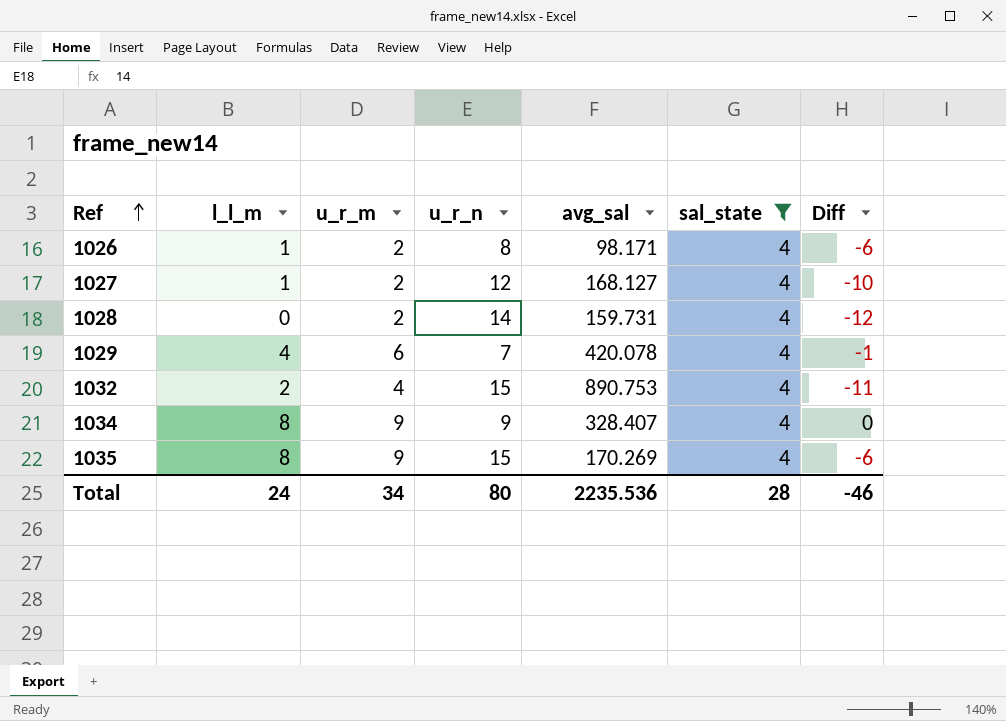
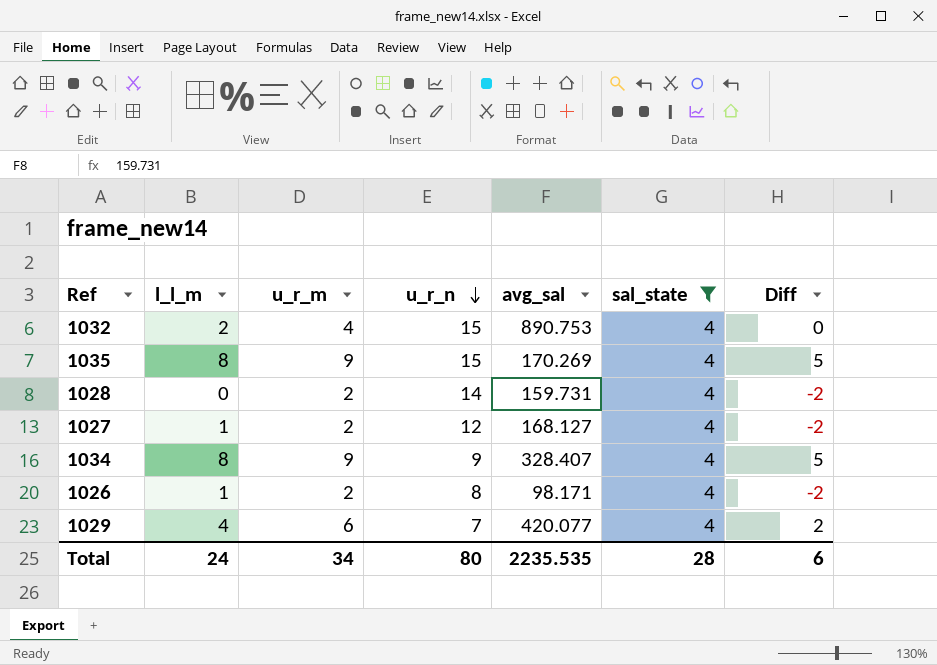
row order: Ref ascending -> u_r_n descending
column Diff | formula: [u_r_m] - [u_r_n] -> [u_r_m] - [sal_state]
1029 | avg_sal: 420.078 -> 420.077
Total | avg_sal: 2235.536 -> 2235.535
Total | Diff: -46 -> 6

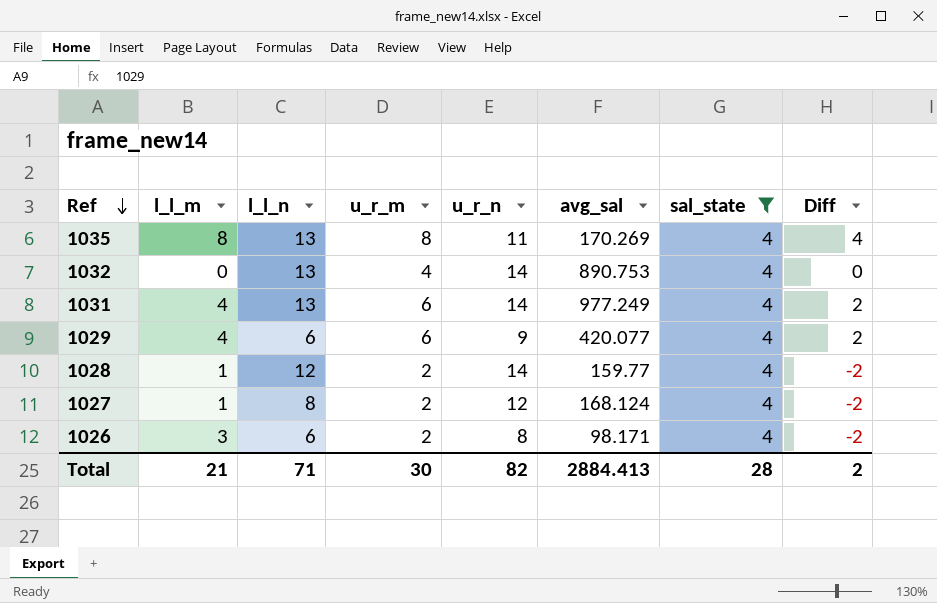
row order: u_r_n descending -> Ref descending
column l_l_n | position: none -> 3
row 1034: 8 | 9 | 9 | 328.407 | 4 | 5 -> none
1035 | u_r_m: 9 -> 8
1035 | u_r_n: 15 -> 11
1035 | Diff: 5 -> 4
1032 | l_l_m: 2 -> 0
1032 | u_r_n: 15 -> 14
row 1031: none -> 4 | 13 | 6 | 14 | 977.249 | 4 | 2
1029 | u_r_n: 7 -> 9
1028 | l_l_m: 0 -> 1
1028 | avg_sal: 159.731 -> 159.77
1027 | avg_sal: 168.127 -> 168.124
1026 | l_l_m: 1 -> 3
Total | l_l_m: 24 -> 21
Total | u_r_m: 34 -> 30
Total | u_r_n: 80 -> 82
Total | avg_sal: 2235.535 -> 2884.413
Total | Diff: 6 -> 2

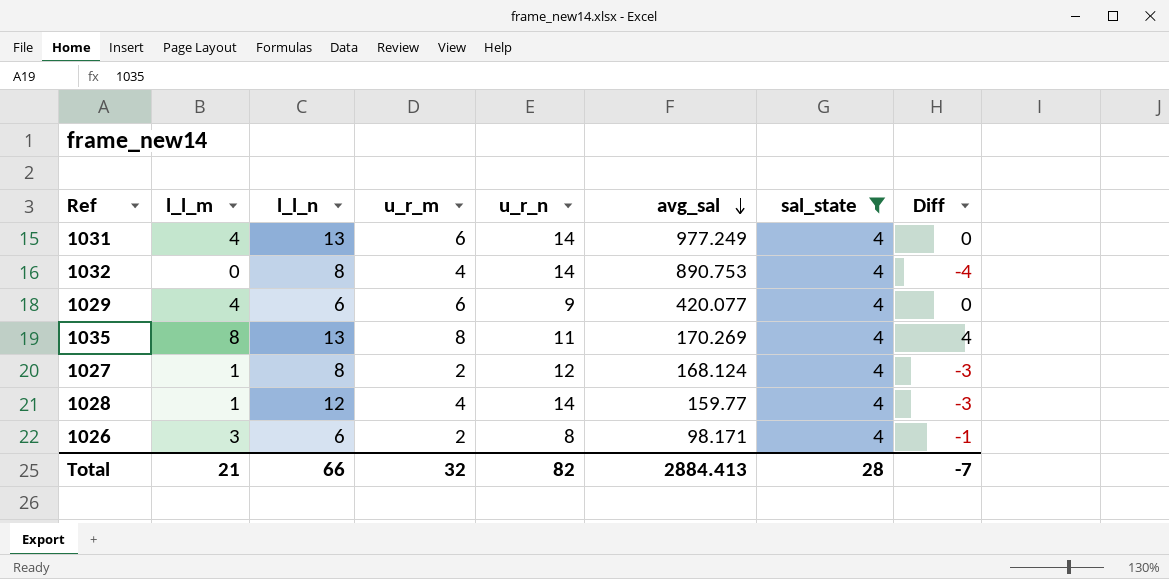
row order: Ref descending -> avg_sal descending
column Diff | formula: [u_r_m] - [sal_state] -> [l_l_m] - [sal_state]
1032 | l_l_n: 13 -> 8
1028 | u_r_m: 2 -> 4
Total | l_l_n: 71 -> 66
Total | u_r_m: 30 -> 32
Total | Diff: 2 -> -7

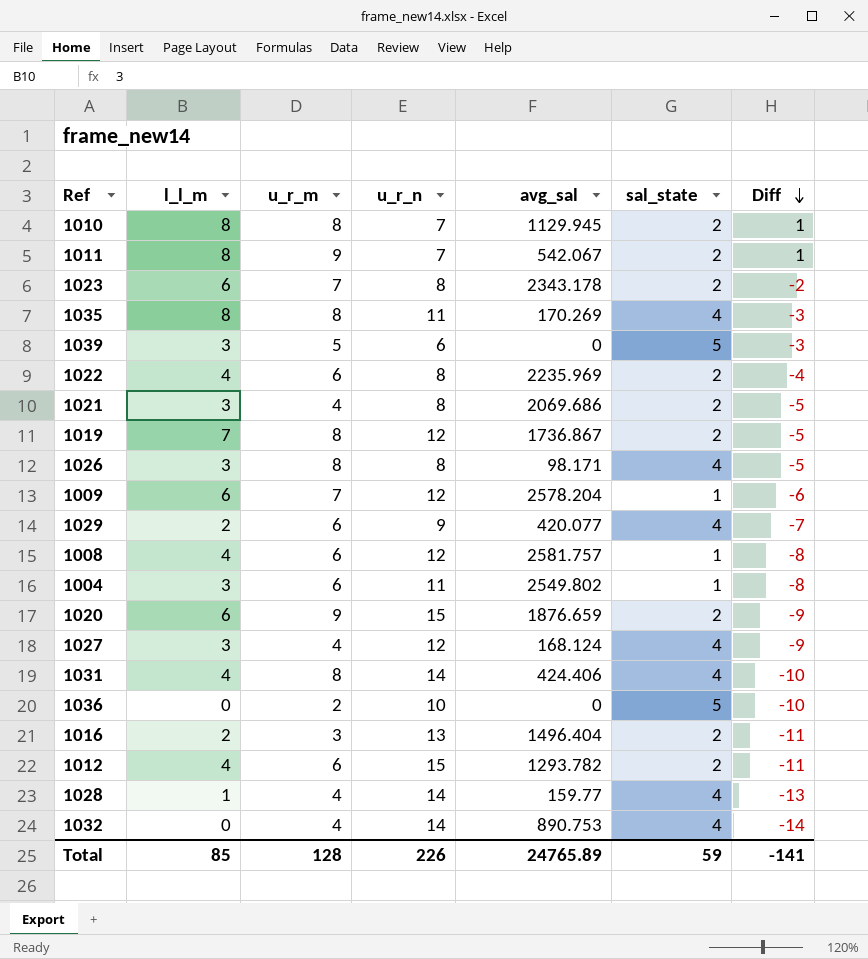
filter: sal_state = 4 -> none
row order: avg_sal descending -> Diff descending
column l_l_n | position: 3 -> none
column Diff | formula: [l_l_m] - [sal_state] -> [l_l_m] - [u_r_n]
1026 | u_r_m: 2 -> 8
1029 | l_l_m: 4 -> 2
1027 | l_l_m: 1 -> 3
1027 | u_r_m: 2 -> 4
1031 | u_r_m: 6 -> 8
1031 | avg_sal: 977.249 -> 424.406
Total | l_l_m: 21 -> 85
Total | u_r_m: 32 -> 128
Total | u_r_n: 82 -> 226
Total | avg_sal: 2884.413 -> 24765.89
Total | sal_state: 28 -> 59
Total | Diff: -7 -> -141

